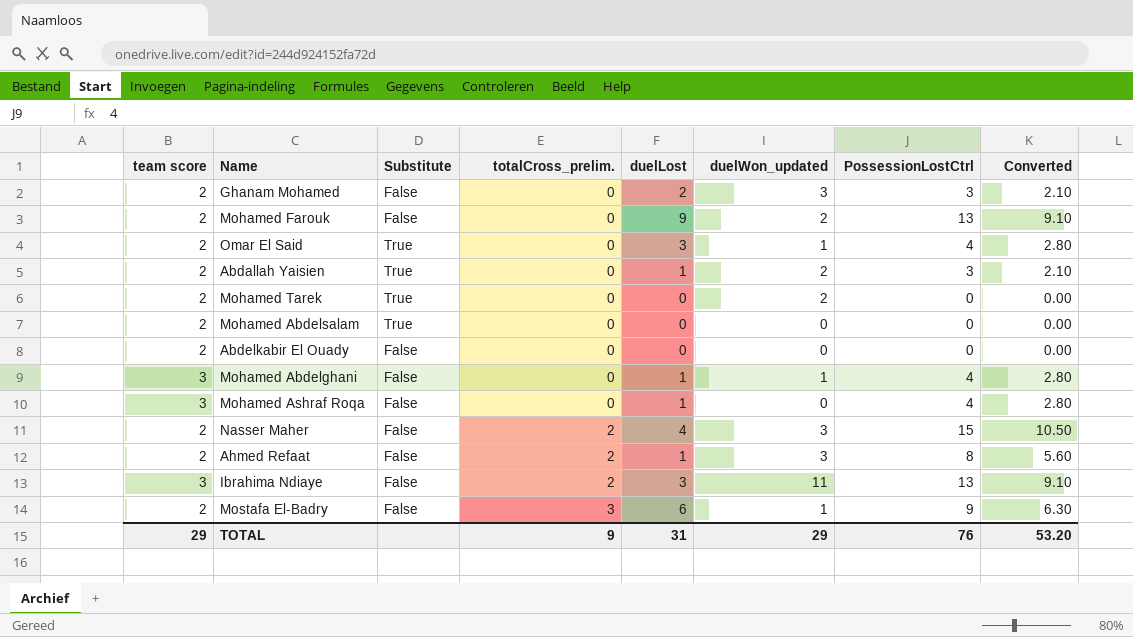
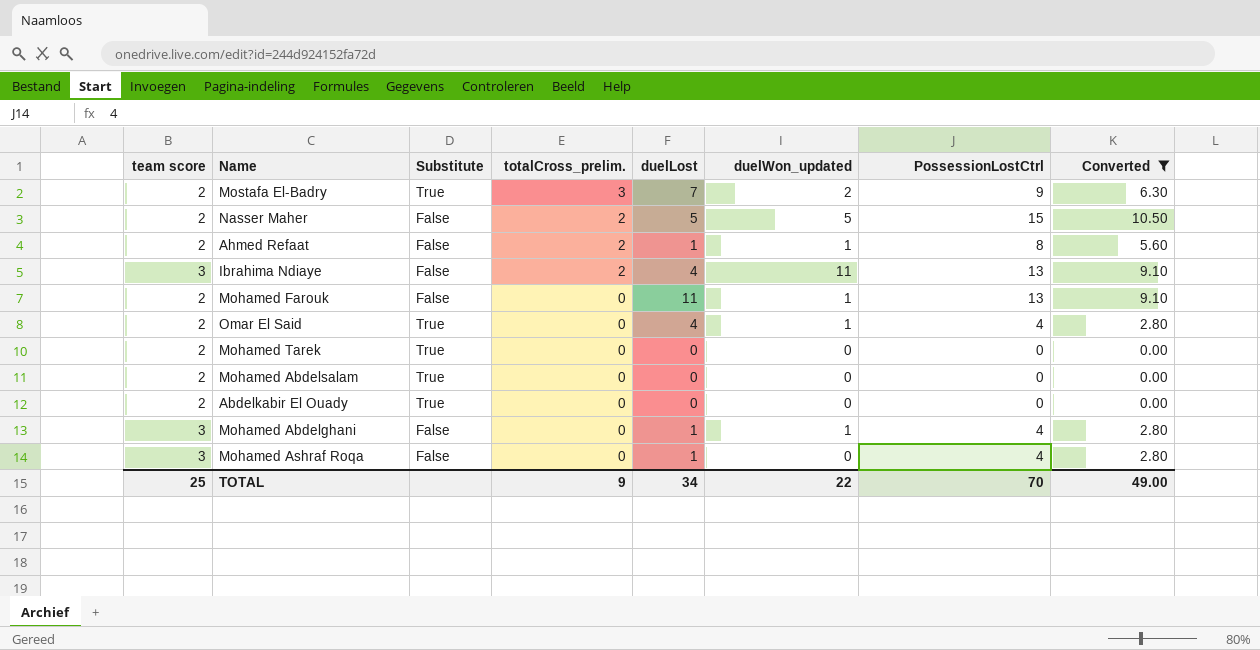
filter: none -> Converted != 2.10
row order: totalCross_prelim. ascending -> totalCross_prelim. descending
Mostafa El-Badry | Substitute: False -> True
Mostafa El-Badry | duelLost: 6 -> 7
Mostafa El-Badry | duelWon_updated: 1 -> 2
Nasser Maher | duelLost: 4 -> 5
Nasser Maher | duelWon_updated: 3 -> 5
Ahmed Refaat | duelWon_updated: 3 -> 1
Ibrahima Ndiaye | duelLost: 3 -> 4
Mohamed Farouk | duelLost: 9 -> 11
Mohamed Farouk | duelWon_updated: 2 -> 1
Omar El Said | duelLost: 3 -> 4
Mohamed Tarek | duelWon_updated: 2 -> 0
Abdelkabir El Ouady | Substitute: False -> True
TOTAL | team score: 29 -> 25
TOTAL | duelLost: 31 -> 34
TOTAL | duelWon_updated: 29 -> 22
TOTAL | PossessionLostCtrl: 76 -> 70
TOTAL | Converted: 53.20 -> 49.00

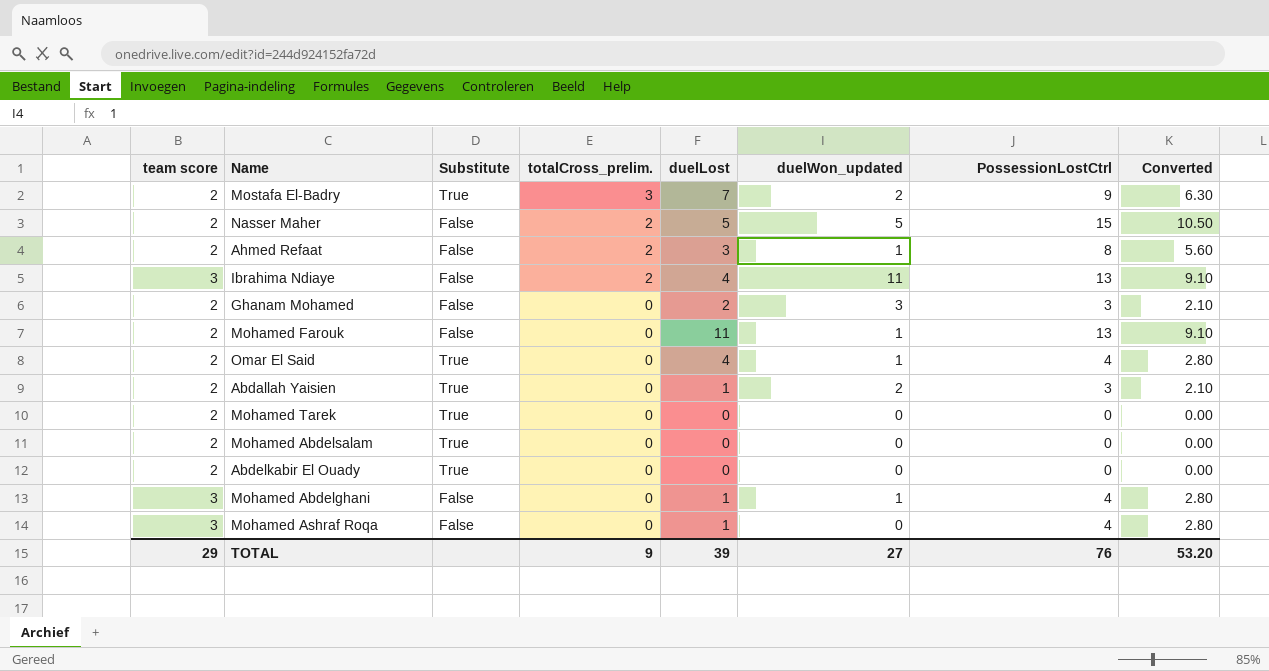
filter: Converted != 2.10 -> none
Ahmed Refaat | duelLost: 1 -> 3
TOTAL | team score: 25 -> 29
TOTAL | duelLost: 34 -> 39
TOTAL | duelWon_updated: 22 -> 27
TOTAL | PossessionLostCtrl: 70 -> 76
TOTAL | Converted: 49.00 -> 53.20

